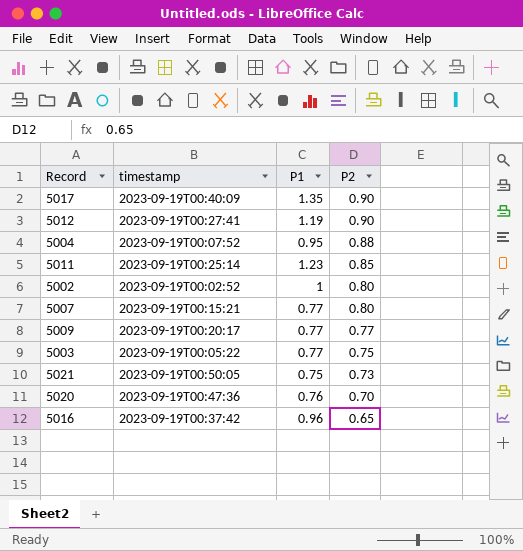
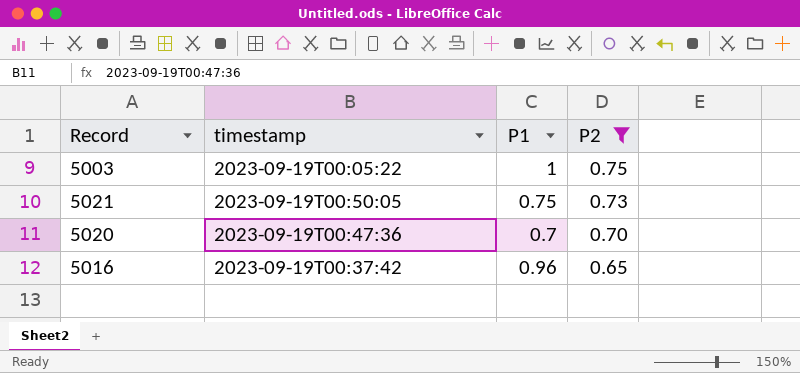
filter: none -> P2 <= 0.75
5003 | P1: 0.77 -> 1
5020 | P1: 0.76 -> 0.7

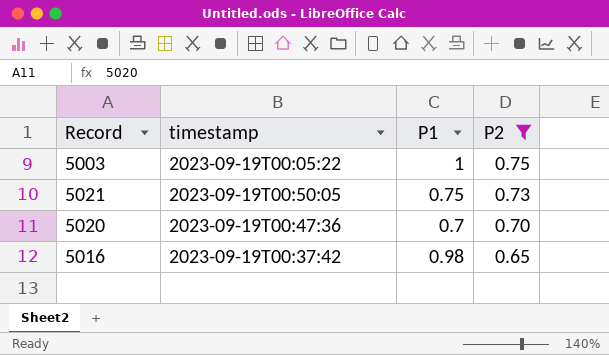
5016 | P1: 0.96 -> 0.98

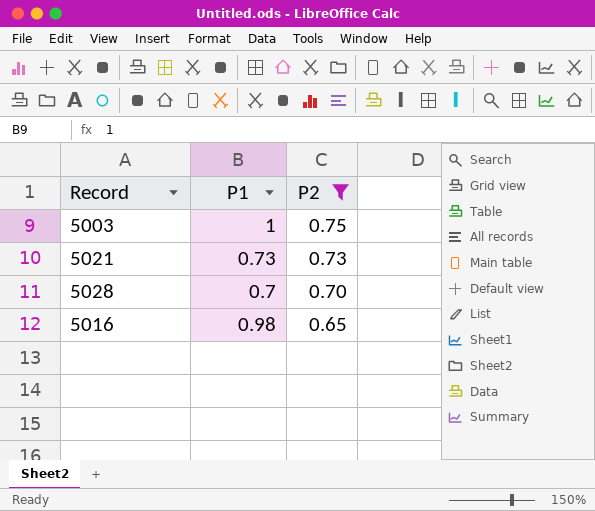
column timestamp | position: 2 -> none
row 5020: 2023-09-19T00:47:36 | 0.7 | 0.70 -> none
5021 | P1: 0.75 -> 0.73
row 5028: none -> 0.7 | 0.70

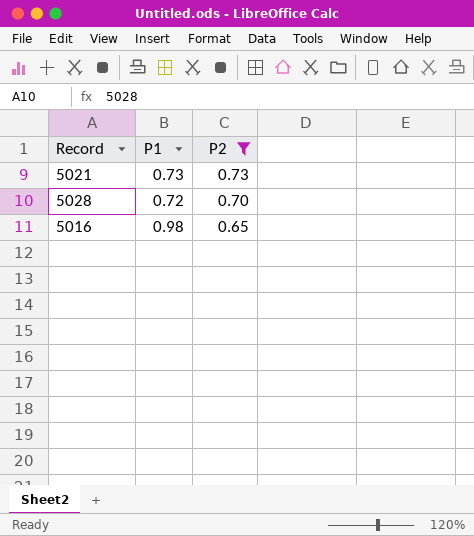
row 5003: 1 | 0.75 -> none
5028 | P1: 0.7 -> 0.72

